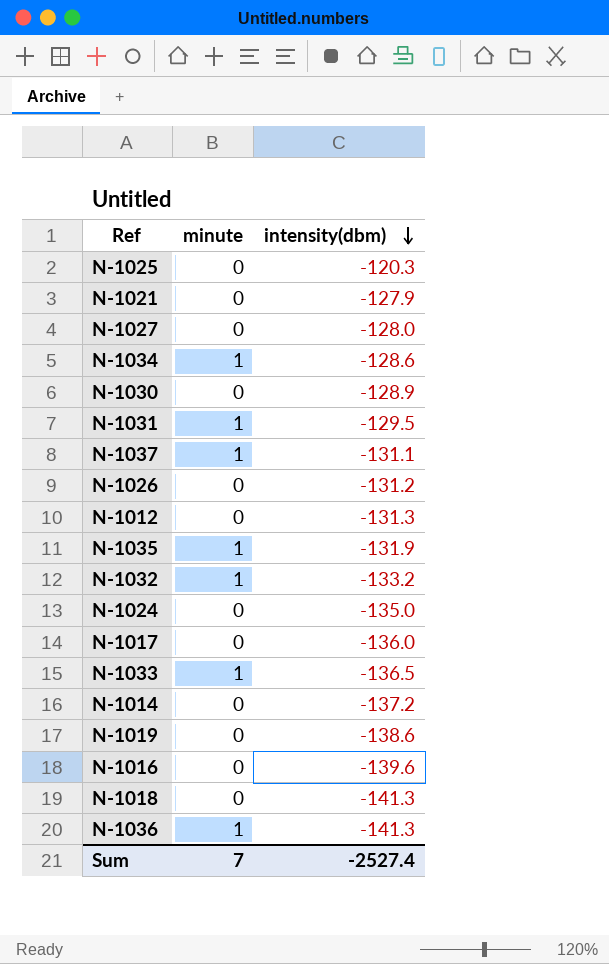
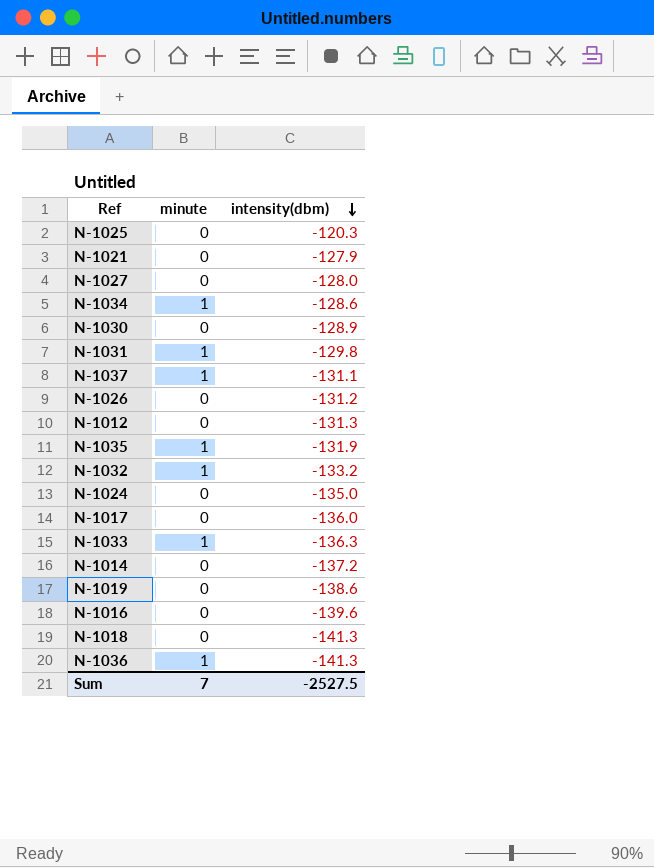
N-1031 | intensity(dbm): -129.5 -> -129.8
N-1033 | intensity(dbm): -136.5 -> -136.3
Sum | intensity(dbm): -2527.4 -> -2527.5

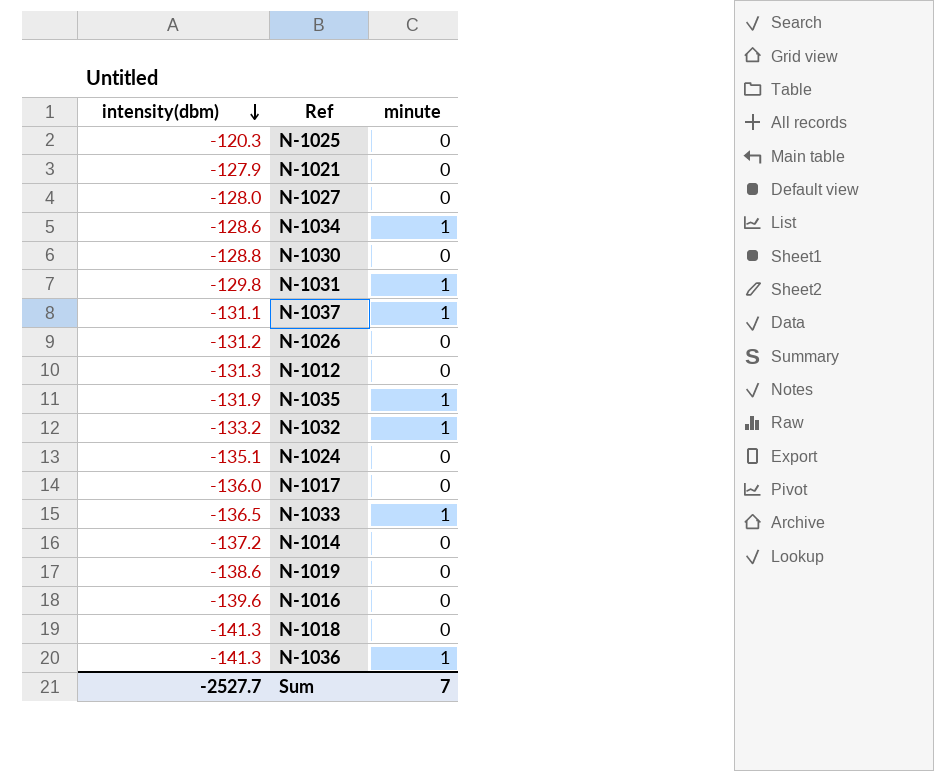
column intensity(dbm) | position: 3 -> 1
N-1030 | intensity(dbm): -128.9 -> -128.8
N-1024 | intensity(dbm): -135.0 -> -135.1
N-1033 | intensity(dbm): -136.3 -> -136.5
Sum | intensity(dbm): -2527.5 -> -2527.7

